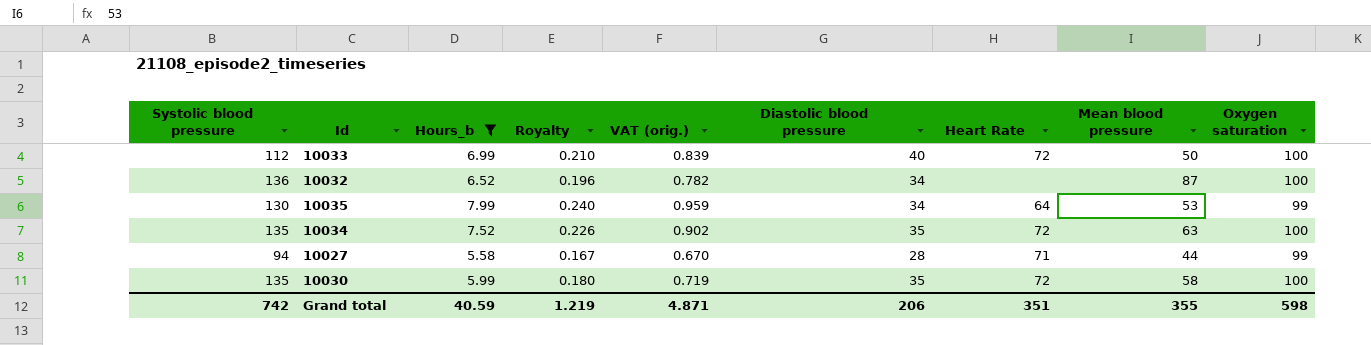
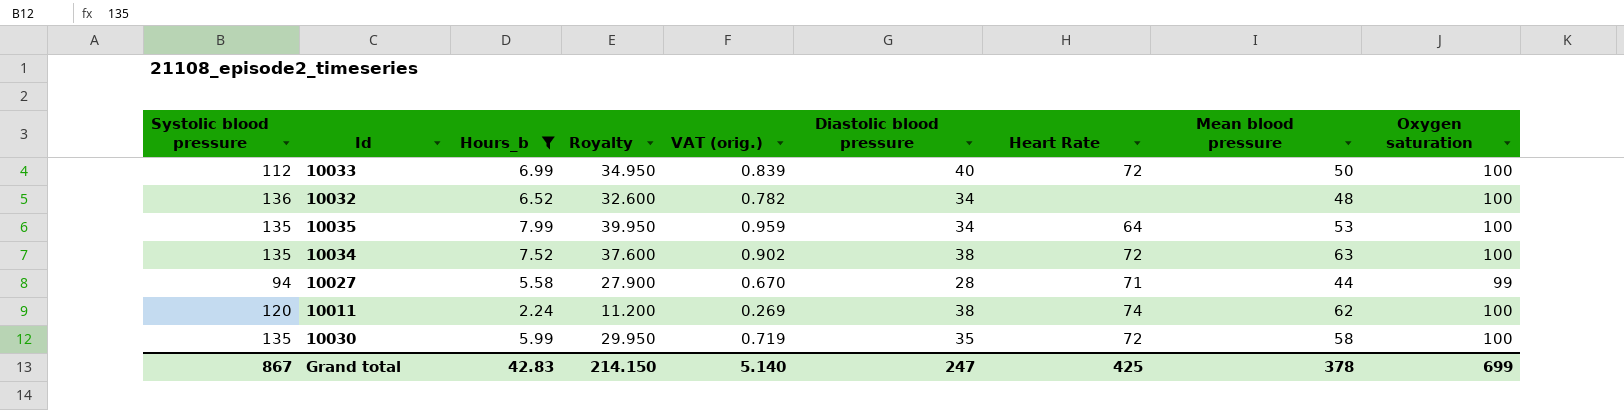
column Royalty | formula: [Hours_b] * 0.03 -> [Hours_b] * 5
10032 | Mean blood pressure: 87 -> 48
10035 | Systolic blood pressure: 130 -> 135
10035 | Oxygen saturation: 99 -> 100
10034 | Diastolic blood pressure: 35 -> 38
row 10011: none -> 120 | 2.24 | 11.200 | 0.269 | 38 | 74 | 62 | 100
Grand total | Systolic blood pressure: 742 -> 867
Grand total | Hours_b: 40.59 -> 42.83
Grand total | Royalty: 1.219 -> 214.150
Grand total | VAT (orig.): 4.871 -> 5.140
Grand total | Diastolic blood pressure: 206 -> 247
Grand total | Heart Rate: 351 -> 425
Grand total | Mean blood pressure: 355 -> 378
Grand total | Oxygen saturation: 598 -> 699

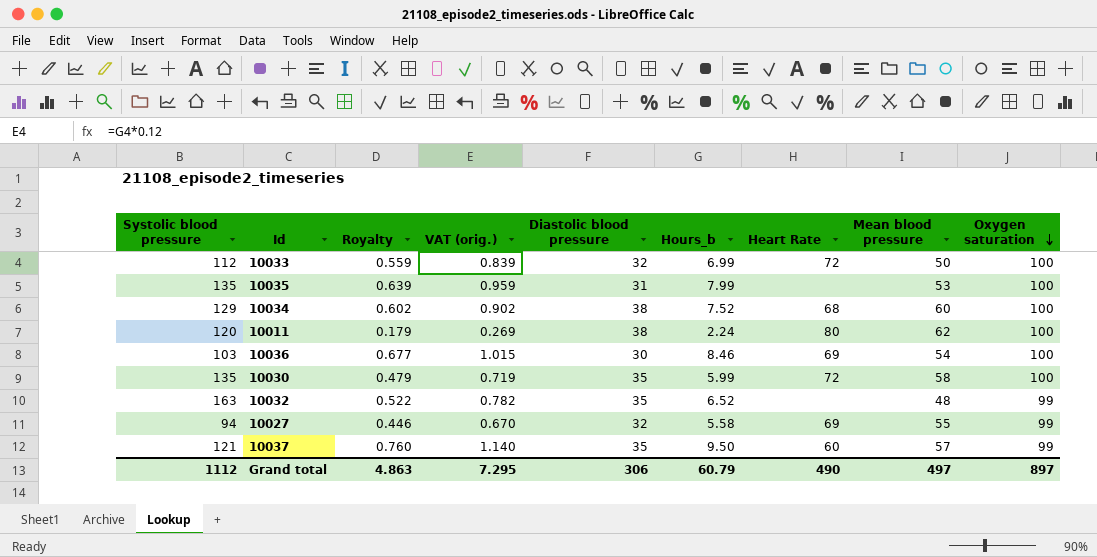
filter: Hours_b <= 7.99 -> none
row order: none -> Oxygen saturation descending
column Royalty | formula: [Hours_b] * 5 -> [Hours_b] * 0.08
column Hours_b | position: 3 -> 6
10033 | Diastolic blood pressure: 40 -> 32
10035 | Diastolic blood pressure: 34 -> 31
10035 | Heart Rate: 64 -> none
10034 | Systolic blood pressure: 135 -> 129
10034 | Heart Rate: 72 -> 68
10034 | Mean blood pressure: 63 -> 60
10011 | Heart Rate: 74 -> 80
10032 | Systolic blood pressure: 136 -> 163
10032 | Diastolic blood pressure: 34 -> 35
10032 | Oxygen saturation: 100 -> 99
10027 | Diastolic blood pressure: 28 -> 32
10027 | Heart Rate: 71 -> 69
10027 | Mean blood pressure: 44 -> 55
Grand total | Systolic blood pressure: 867 -> 1112
Grand total | Royalty: 214.150 -> 4.863
Grand total | VAT (orig.): 5.140 -> 7.295
Grand total | Diastolic blood pressure: 247 -> 306
Grand total | Hours_b: 42.83 -> 60.79
Grand total | Heart Rate: 425 -> 490
Grand total | Mean blood pressure: 378 -> 497
Grand total | Oxygen saturation: 699 -> 897

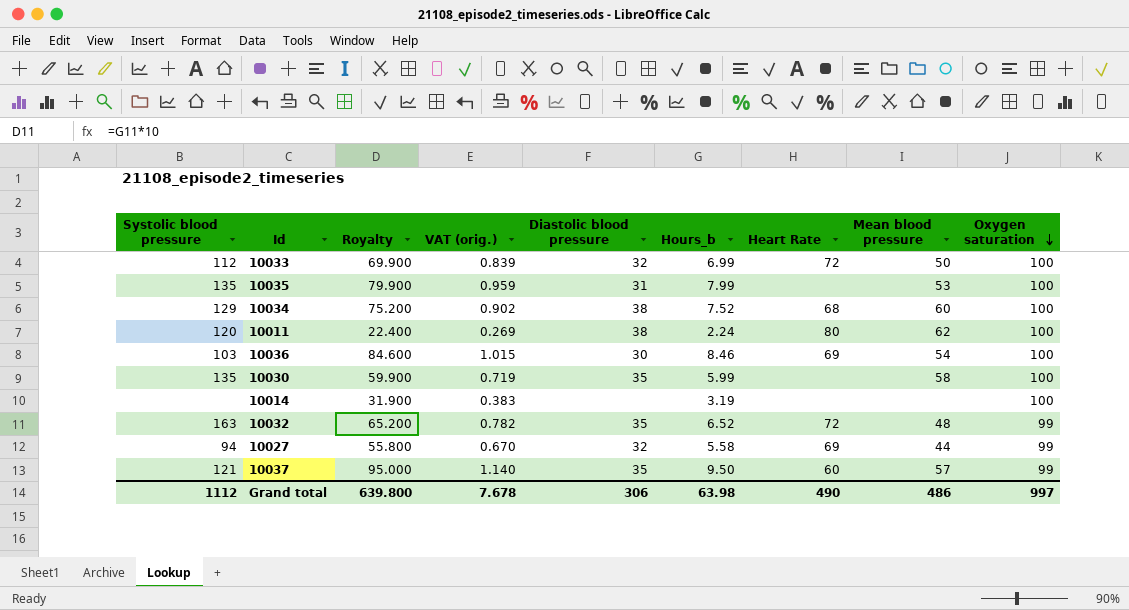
column Royalty | formula: [Hours_b] * 0.08 -> [Hours_b] * 10
10030 | Heart Rate: 72 -> none
row 10014: none -> none | 31.900 | 0.383 | none | 3.19 | none | none | 100
10032 | Heart Rate: none -> 72
10027 | Mean blood pressure: 55 -> 44
Grand total | Royalty: 4.863 -> 639.800
Grand total | VAT (orig.): 7.295 -> 7.678
Grand total | Hours_b: 60.79 -> 63.98
Grand total | Mean blood pressure: 497 -> 486
Grand total | Oxygen saturation: 897 -> 997

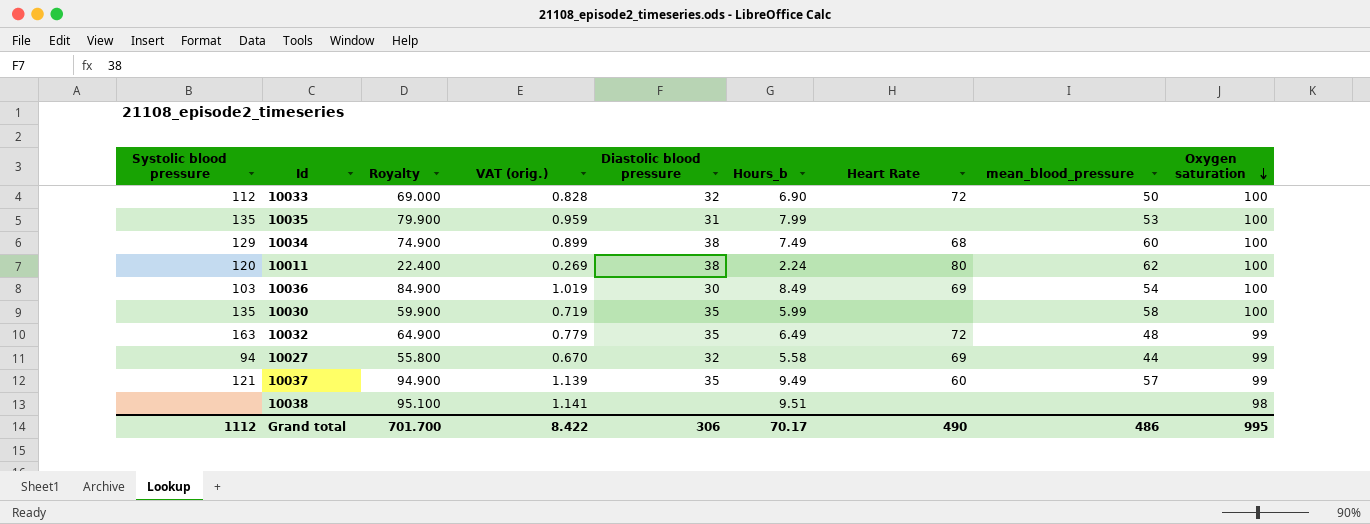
column name: Mean blood pressure -> mean_blood_pressure
row 10014: none | 31.900 | 0.383 | none | 3.19 | none | none | 100 -> none
10033 | Royalty: 69.900 -> 69.000
10033 | VAT (orig.): 0.839 -> 0.828
10033 | Hours_b: 6.99 -> 6.90
10034 | Royalty: 75.200 -> 74.900
10034 | VAT (orig.): 0.902 -> 0.899
10034 | Hours_b: 7.52 -> 7.49
10036 | Royalty: 84.600 -> 84.900
10036 | VAT (orig.): 1.015 -> 1.019
10036 | Hours_b: 8.46 -> 8.49
10032 | Royalty: 65.200 -> 64.900
10032 | VAT (orig.): 0.782 -> 0.779
10032 | Hours_b: 6.52 -> 6.49
10037 | Royalty: 95.000 -> 94.900
10037 | VAT (orig.): 1.140 -> 1.139
10037 | Hours_b: 9.50 -> 9.49
row 10038: none -> none | 95.100 | 1.141 | none | 9.51 | none | none | 98
Grand total | Royalty: 639.800 -> 701.700
Grand total | VAT (orig.): 7.678 -> 8.422
Grand total | Hours_b: 63.98 -> 70.17
Grand total | Oxygen saturation: 997 -> 995

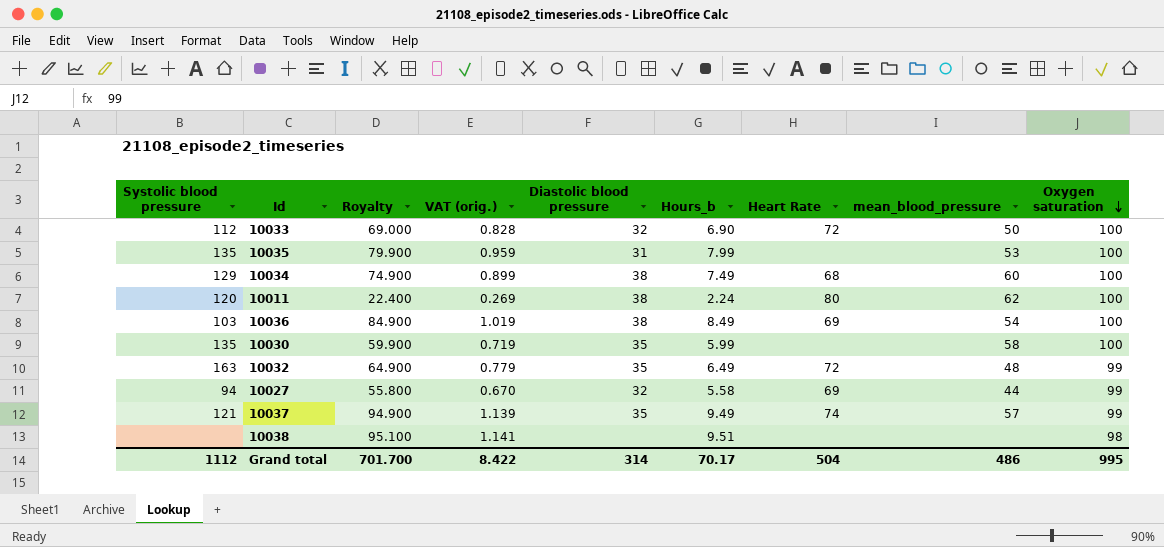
10036 | Diastolic blood pressure: 30 -> 38
10037 | Heart Rate: 60 -> 74
Grand total | Diastolic blood pressure: 306 -> 314
Grand total | Heart Rate: 490 -> 504

